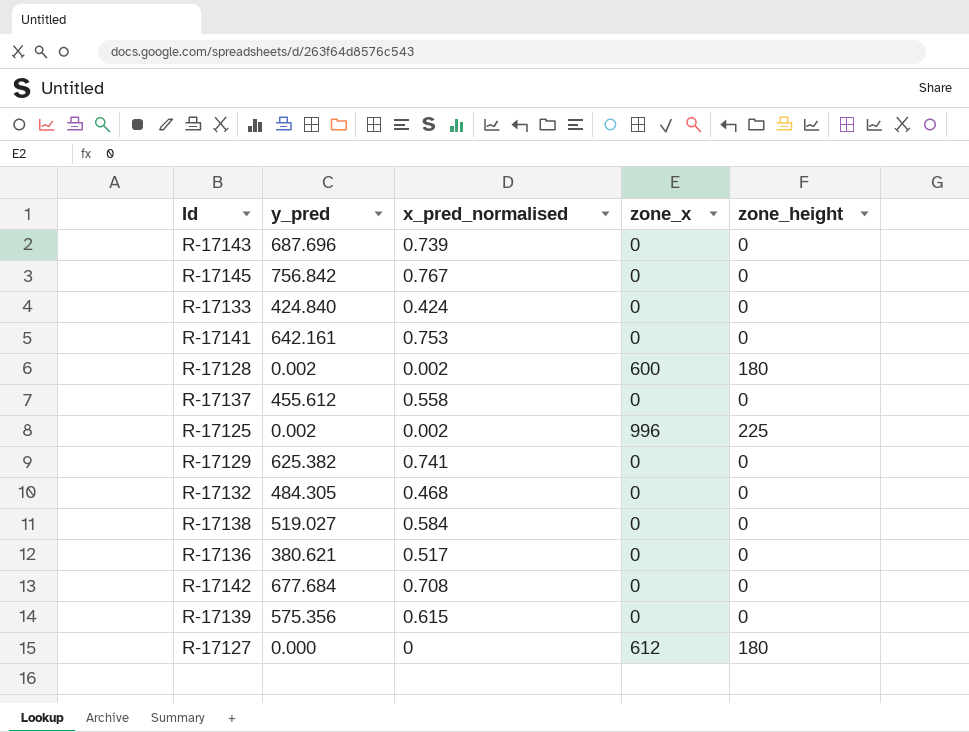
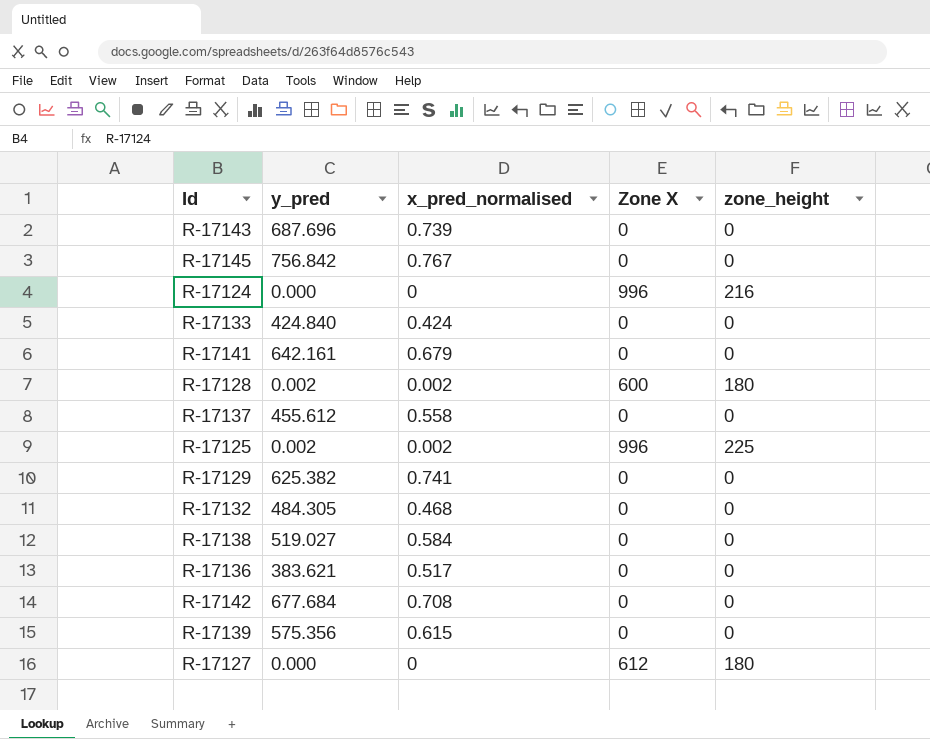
column name: zone_x -> Zone X
row R-17124: none -> 0.000 | 0 | 996 | 216
R-17141 | x_pred_normalised: 0.753 -> 0.679
R-17136 | y_pred: 380.621 -> 383.621

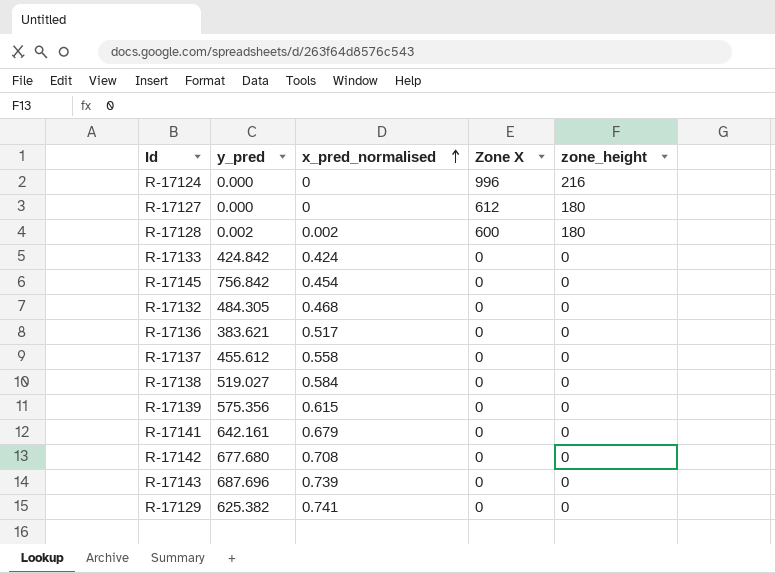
row order: none -> x_pred_normalised ascending
row R-17125: 0.002 | 0.002 | 996 | 225 -> none
R-17133 | y_pred: 424.840 -> 424.842
R-17145 | x_pred_normalised: 0.767 -> 0.454
R-17142 | y_pred: 677.684 -> 677.680

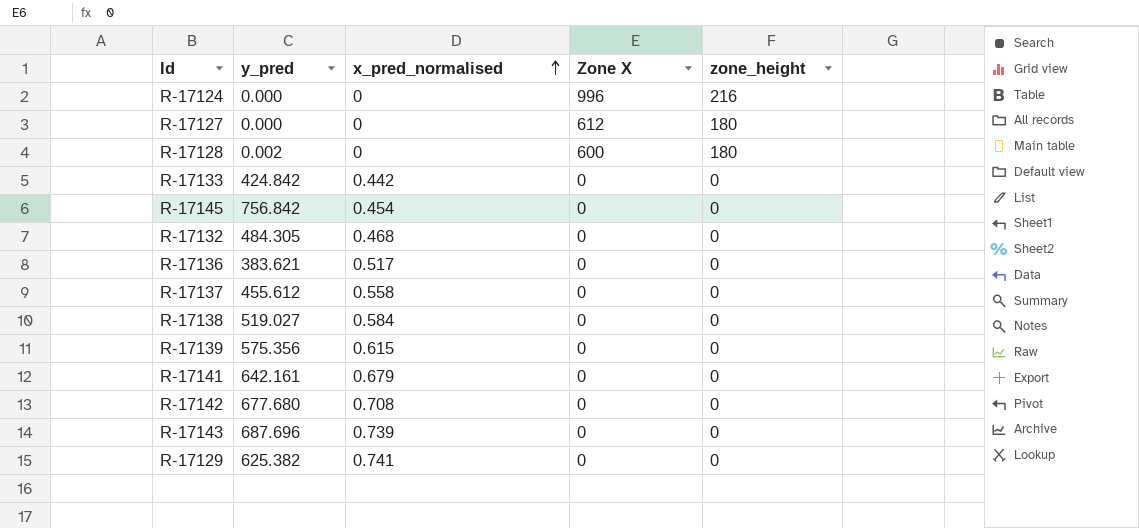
R-17128 | x_pred_normalised: 0.002 -> 0
R-17133 | x_pred_normalised: 0.424 -> 0.442

